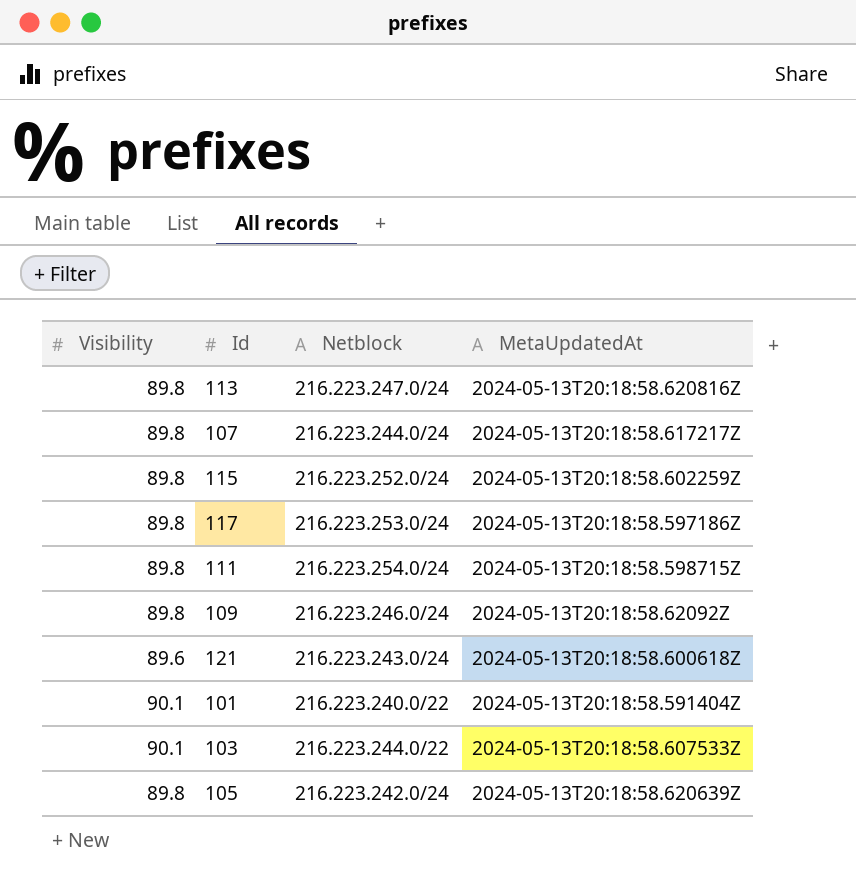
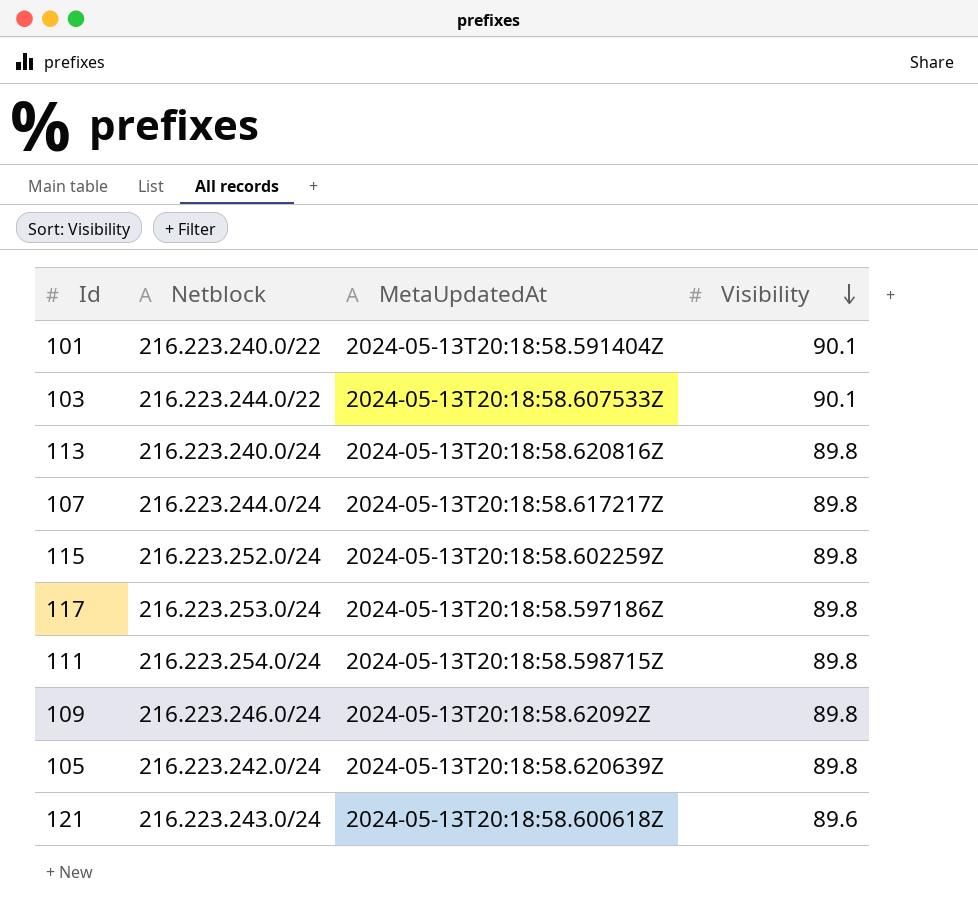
row order: none -> Visibility descending
column Visibility | position: 1 -> 4
113 | Netblock: 216.223.247.0/24 -> 216.223.240.0/24

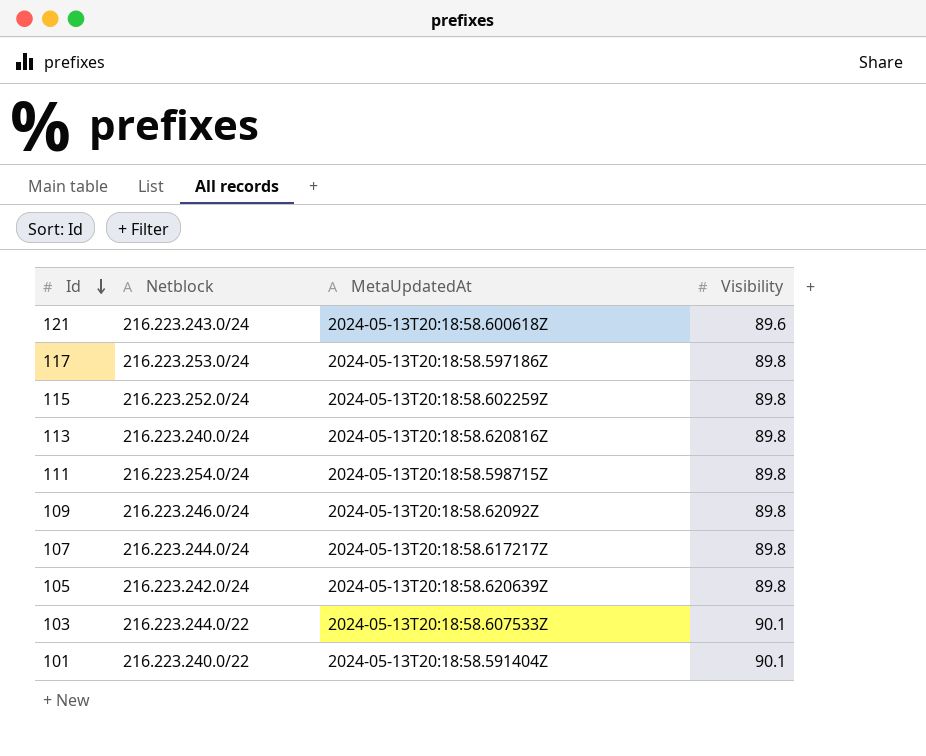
row order: Visibility descending -> Id descending

